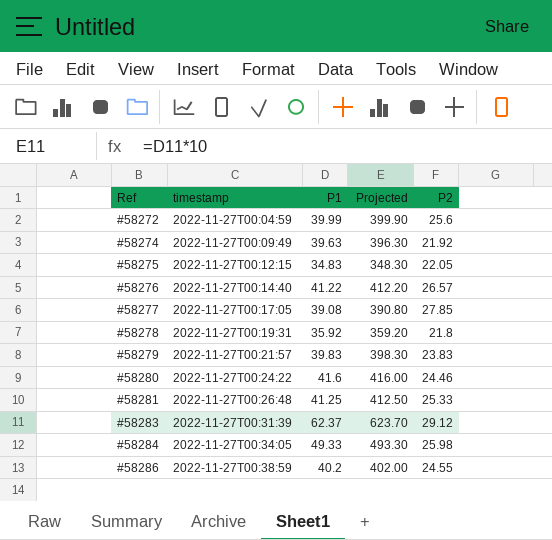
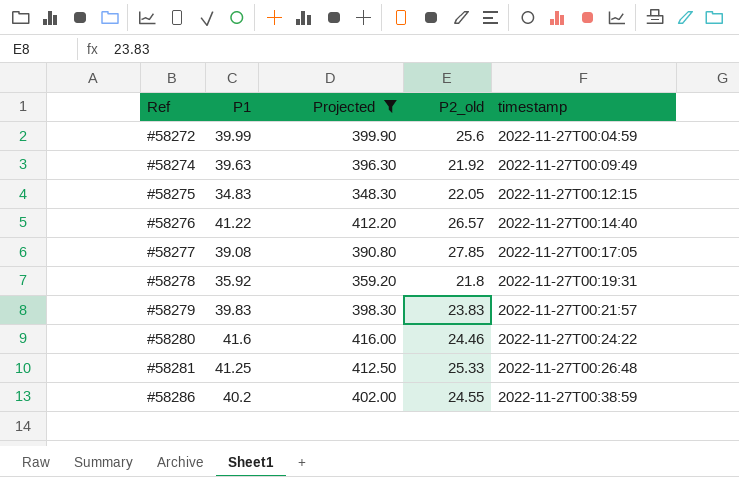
filter: none -> Projected <= 416.00
column name: P2 -> P2_old
column timestamp | position: 2 -> 5

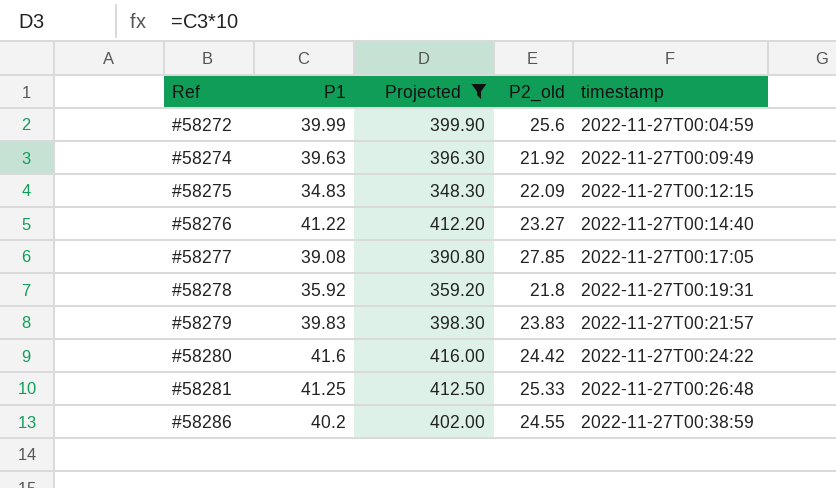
#58275 | P2_old: 22.05 -> 22.09
#58276 | P2_old: 26.57 -> 23.27
#58280 | P2_old: 24.46 -> 24.42

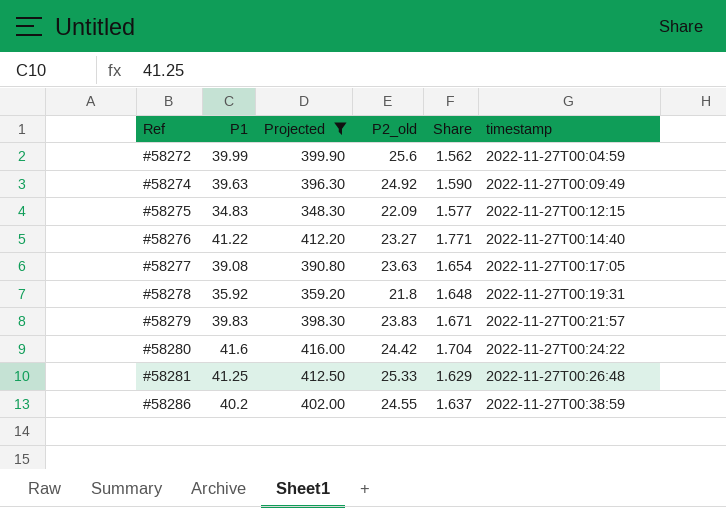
column Share | formula: none -> [P1] / [P2_old]
#58274 | P2_old: 21.92 -> 24.92
#58277 | P2_old: 27.85 -> 23.63

